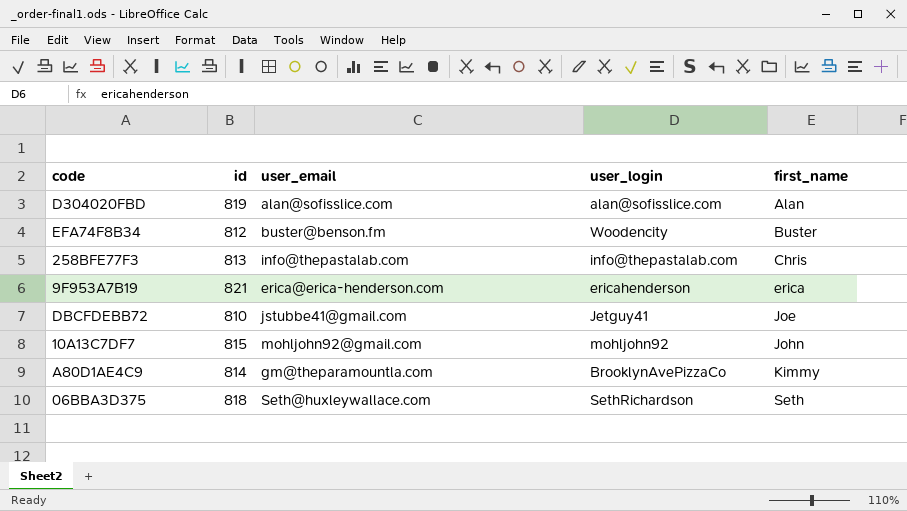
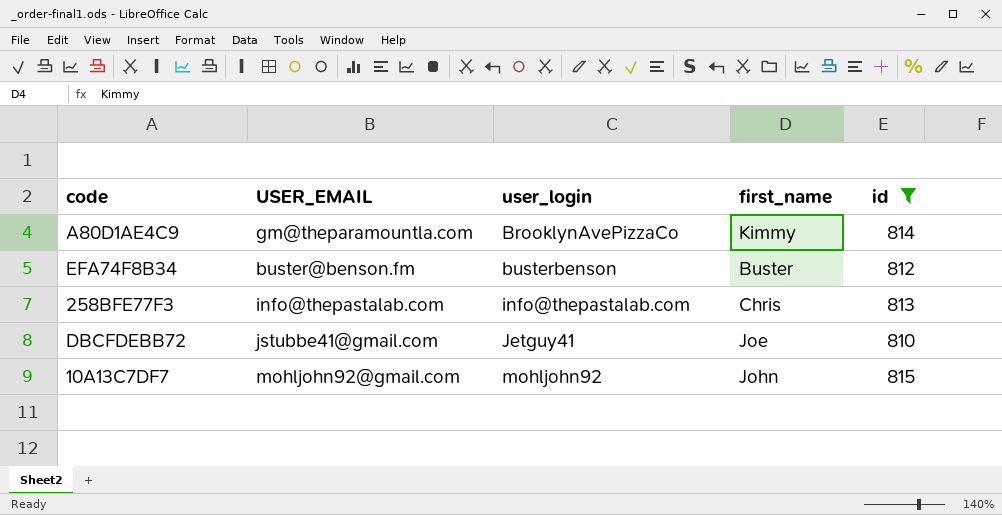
filter: none -> id <= 815
row order: first_name ascending -> user_login ascending
column name: user_email -> USER_EMAIL
column id | position: 2 -> 5
EFA74F8B34 | user_login: Woodencity -> busterbenson

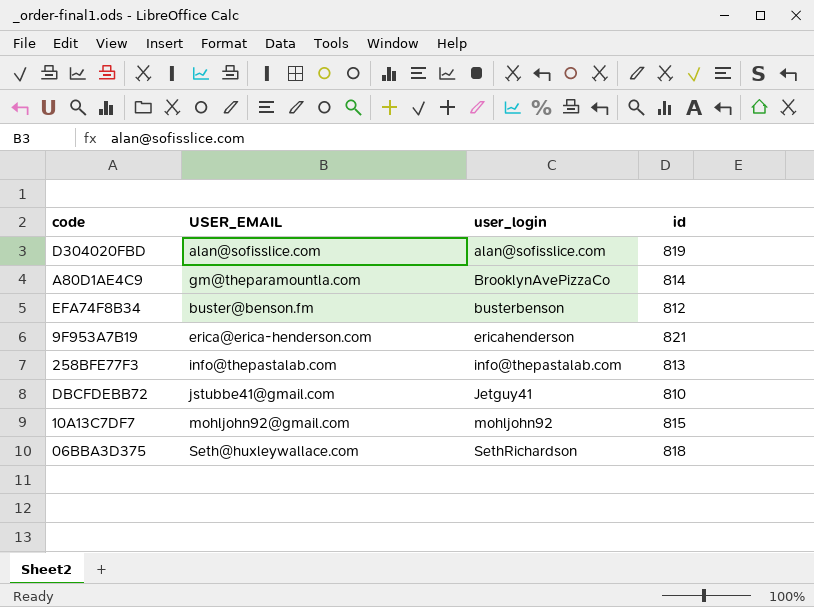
filter: id <= 815 -> none
column first_name | position: 4 -> none

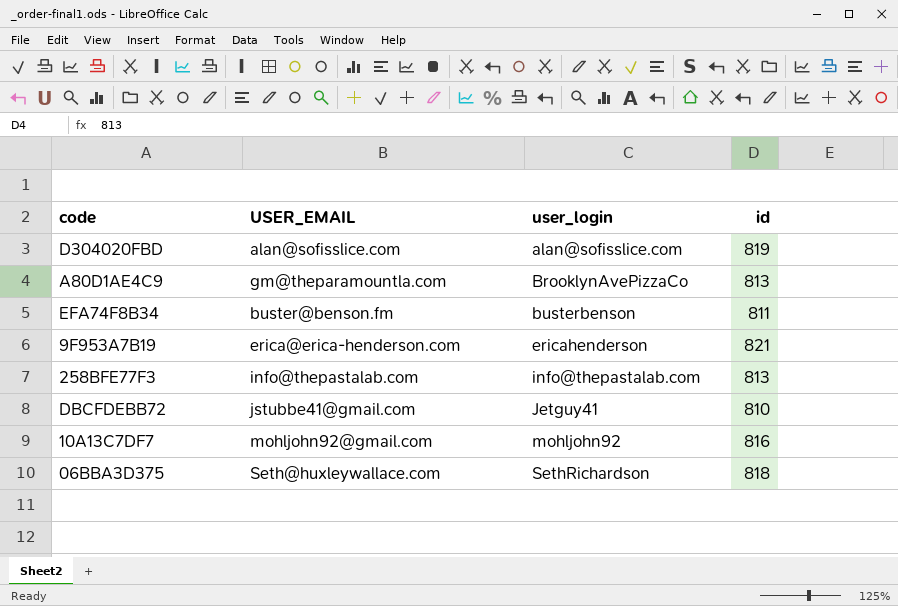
A80D1AE4C9 | id: 814 -> 813
EFA74F8B34 | id: 812 -> 811
10A13C7DF7 | id: 815 -> 816

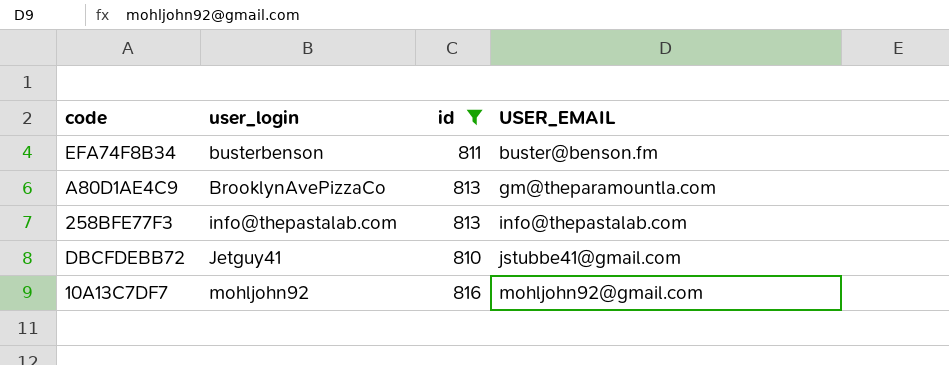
filter: none -> id <= 816
row order: user_login ascending -> USER_EMAIL ascending
column USER_EMAIL | position: 2 -> 4

